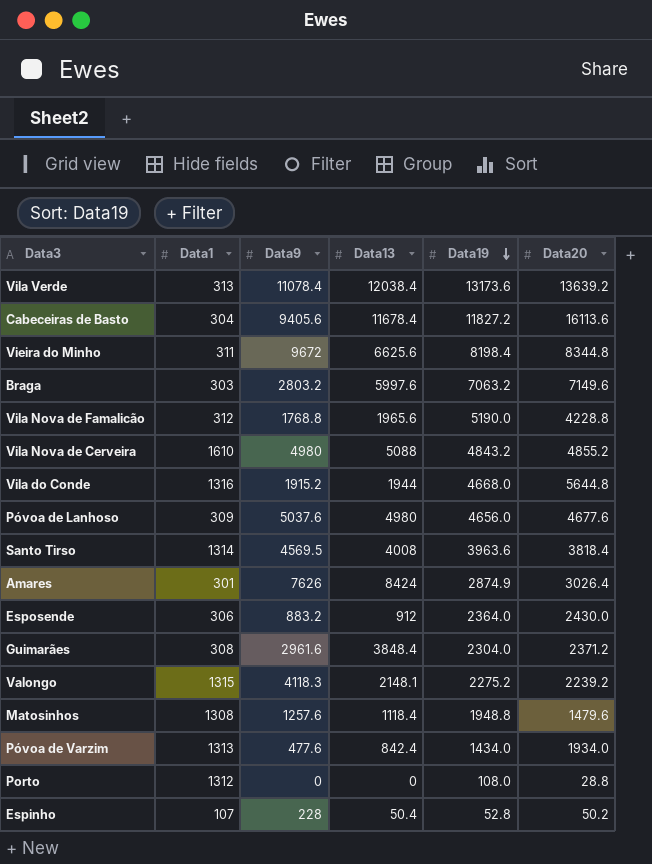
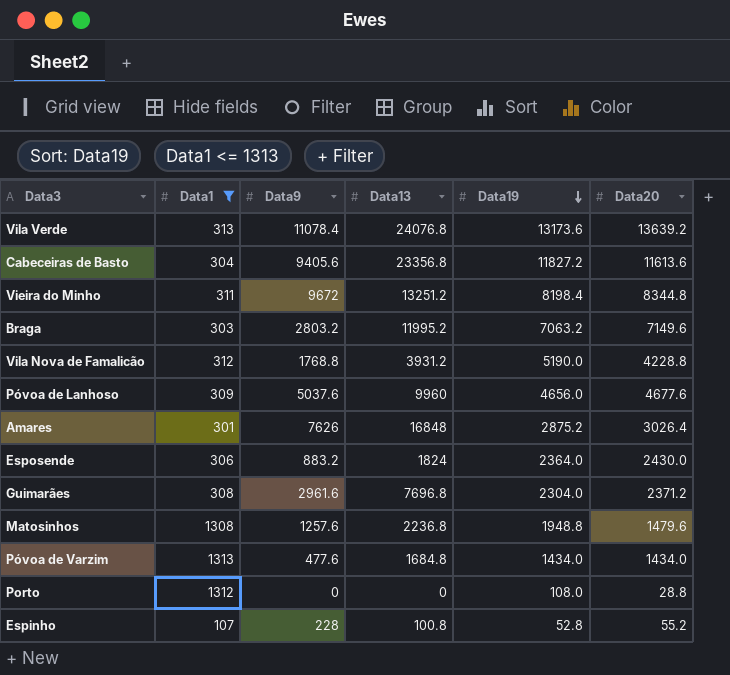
filter: none -> Data1 <= 1313
Vila Verde | Data13: 12038.4 -> 24076.8
Cabeceiras de Basto | Data13: 11678.4 -> 23356.8
Cabeceiras de Basto | Data20: 16113.6 -> 11613.6
Vieira do Minho | Data13: 6625.6 -> 13251.2
Braga | Data13: 5997.6 -> 11995.2
Vila Nova de Famalicão | Data13: 1965.6 -> 3931.2
Póvoa de Lanhoso | Data13: 4980 -> 9960
Amares | Data13: 8424 -> 16848
Amares | Data19: 2874.9 -> 2875.2
Esposende | Data13: 912 -> 1824
Guimarães | Data13: 3848.4 -> 7696.8
Matosinhos | Data13: 1118.4 -> 2236.8
Póvoa de Varzim | Data13: 842.4 -> 1684.8
Póvoa de Varzim | Data20: 1934.0 -> 1434.0
Espinho | Data13: 50.4 -> 100.8
Espinho | Data20: 50.2 -> 55.2

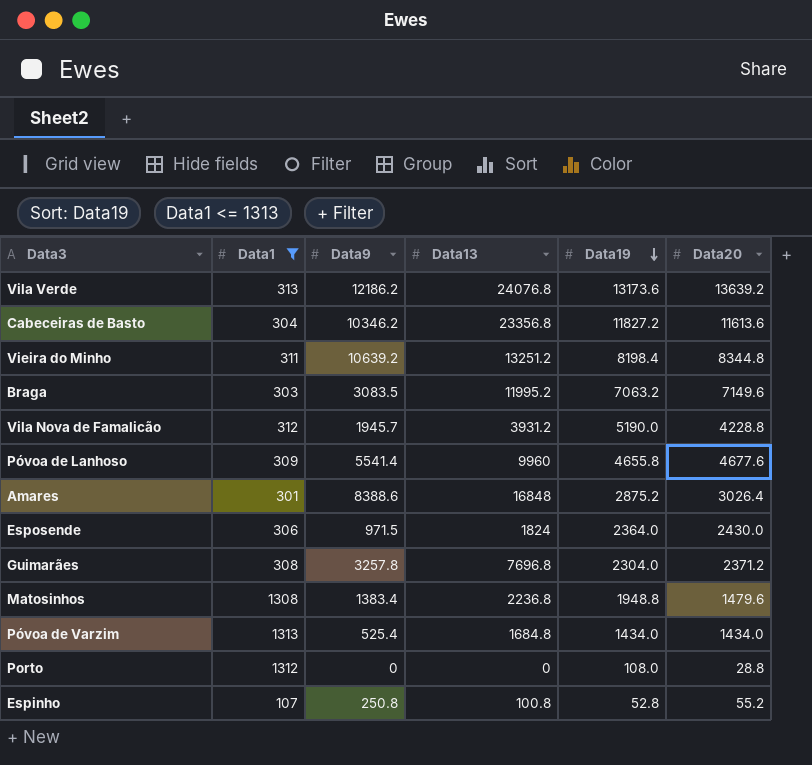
Vila Verde | Data9: 11078.4 -> 12186.2
Cabeceiras de Basto | Data9: 9405.6 -> 10346.2
Vieira do Minho | Data9: 9672 -> 10639.2
Braga | Data9: 2803.2 -> 3083.5
Vila Nova de Famalicão | Data9: 1768.8 -> 1945.7
Póvoa de Lanhoso | Data9: 5037.6 -> 5541.4
Póvoa de Lanhoso | Data19: 4656.0 -> 4655.8
Amares | Data9: 7626 -> 8388.6
Esposende | Data9: 883.2 -> 971.5
Guimarães | Data9: 2961.6 -> 3257.8
Matosinhos | Data9: 1257.6 -> 1383.4
Póvoa de Varzim | Data9: 477.6 -> 525.4
Espinho | Data9: 228 -> 250.8

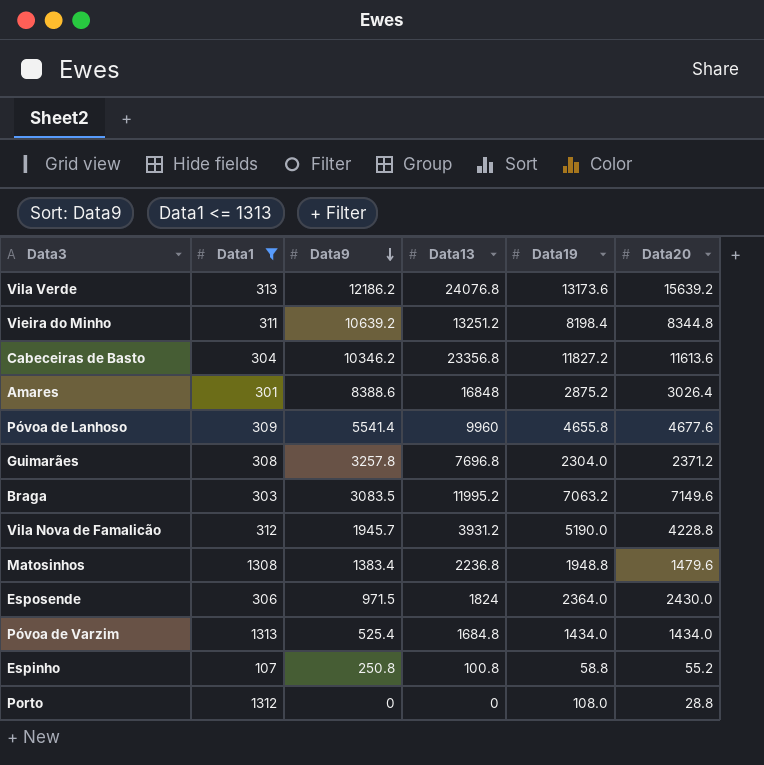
row order: Data19 descending -> Data9 descending
Vila Verde | Data20: 13639.2 -> 15639.2
Espinho | Data19: 52.8 -> 58.8

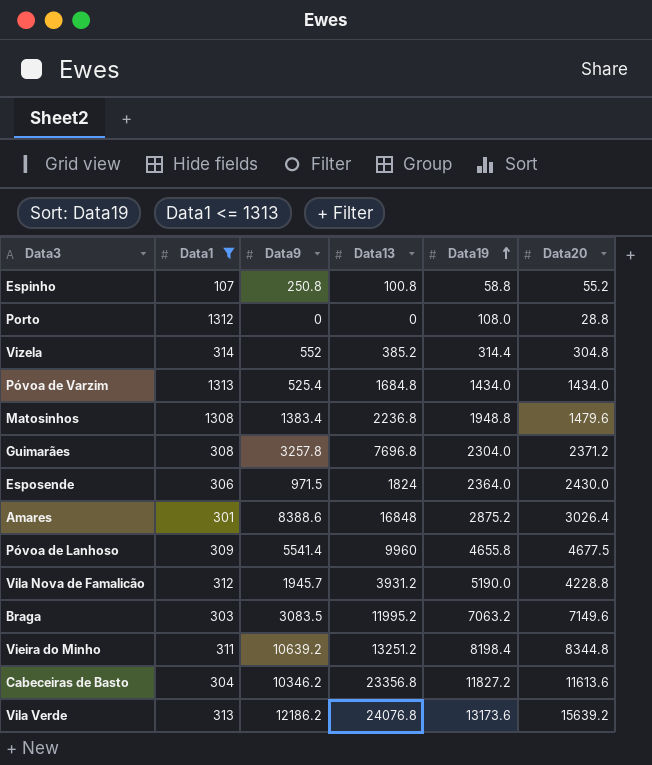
row order: Data9 descending -> Data19 ascending
row Vizela: none -> 314 | 552 | 385.2 | 314.4 | 304.8
Póvoa de Lanhoso | Data20: 4677.6 -> 4677.5

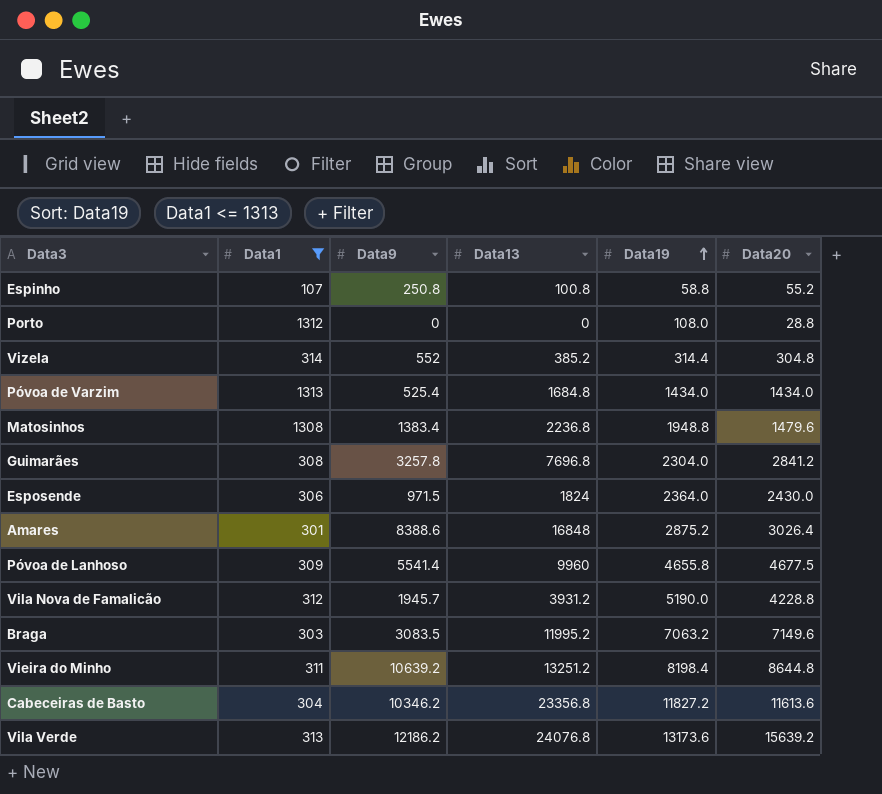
Guimarães | Data20: 2371.2 -> 2841.2
Vieira do Minho | Data20: 8344.8 -> 8644.8

